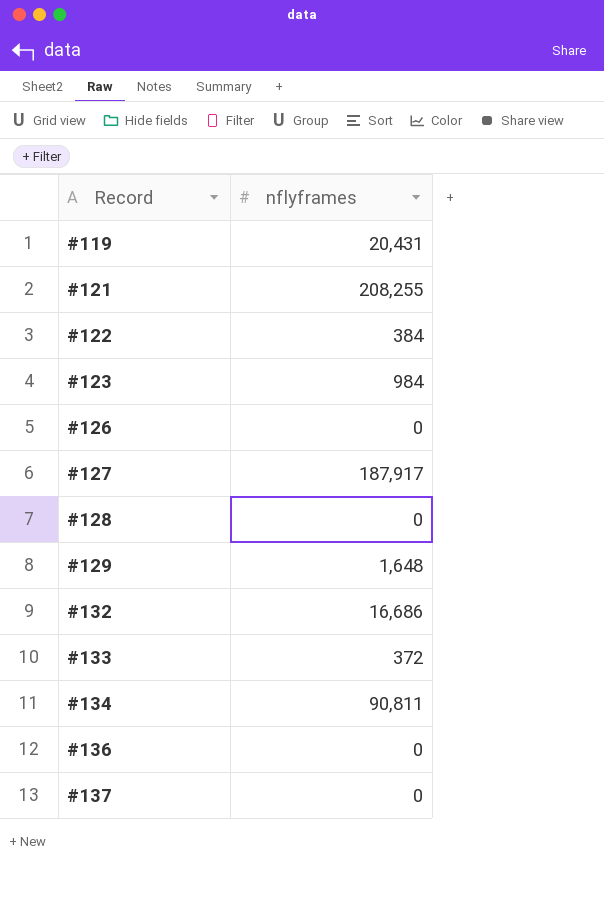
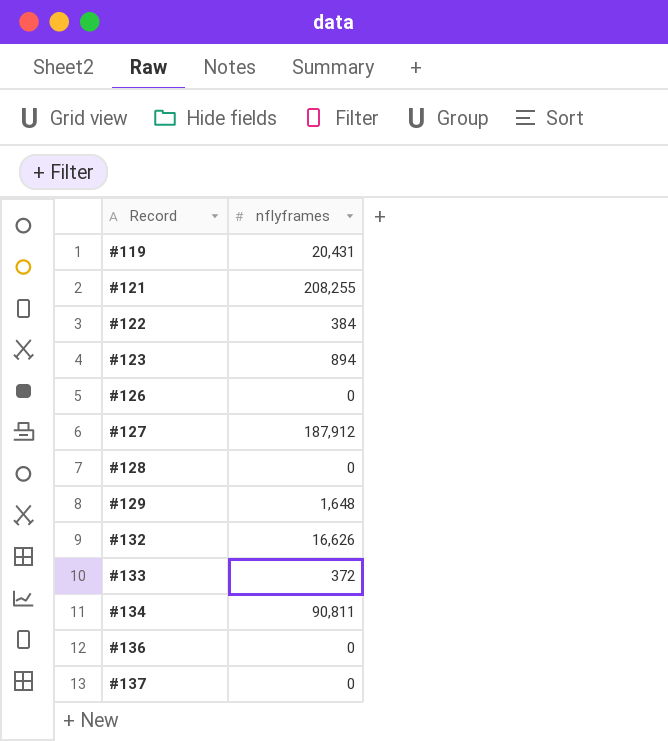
#123 | nflyframes: 984 -> 894
#127 | nflyframes: 187,917 -> 187,912
#132 | nflyframes: 16,686 -> 16,626

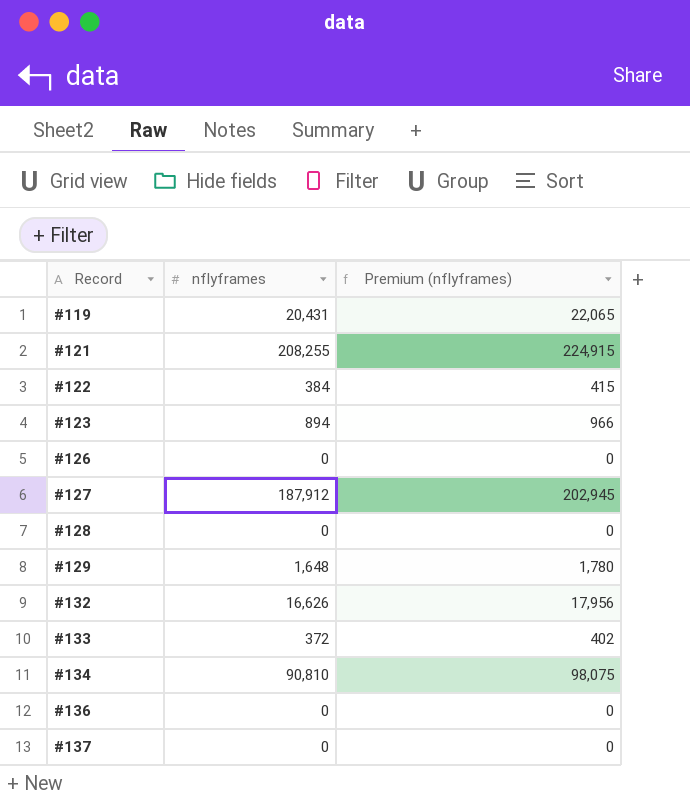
column Premium (nflyframes) | formula: none -> [nflyframes] * 1.08
#134 | nflyframes: 90,811 -> 90,810

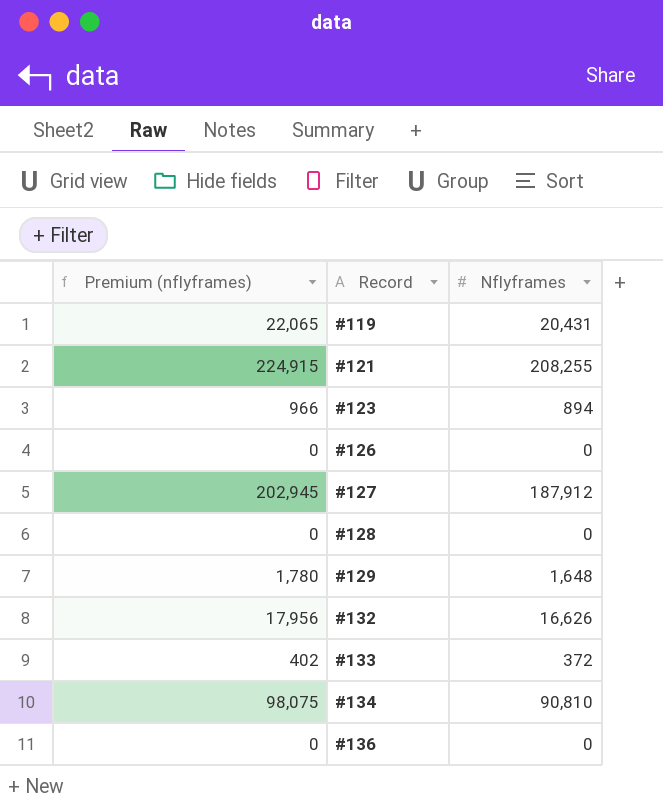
column Premium (nflyframes) | position: 3 -> 1
column name: nflyframes -> Nflyframes
row #122: 384 | 415 -> none
row #137: 0 | 0 -> none

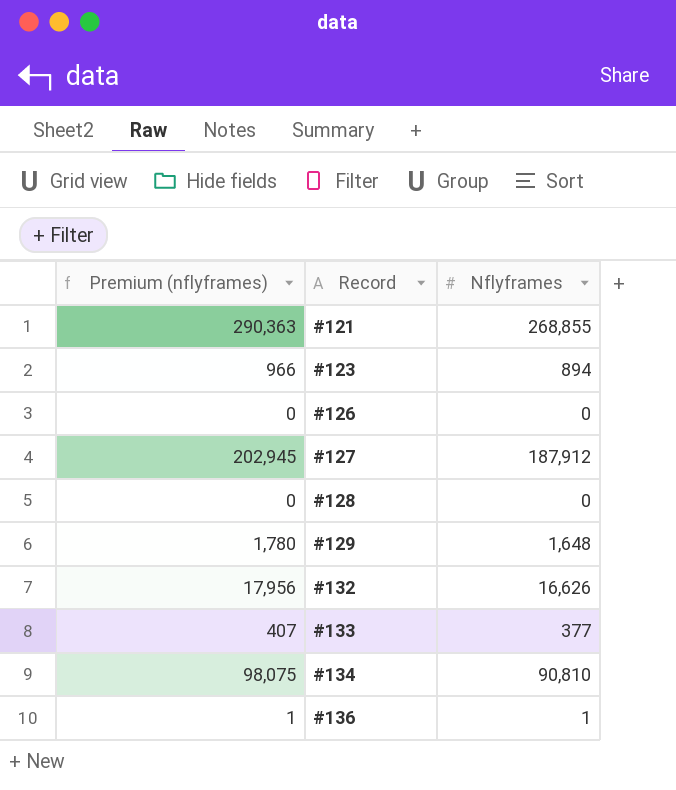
row #119: 22,065 | 20,431 -> none
#121 | Premium (nflyframes): 224,915 -> 290,363
#121 | Nflyframes: 208,255 -> 268,855
#133 | Premium (nflyframes): 402 -> 407
#133 | Nflyframes: 372 -> 377
#136 | Premium (nflyframes): 0 -> 1
#136 | Nflyframes: 0 -> 1

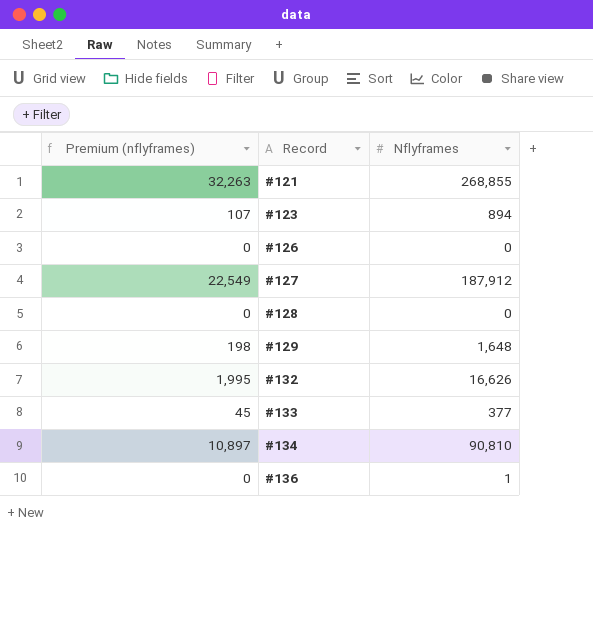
column Premium (nflyframes) | formula: [Nflyframes] * 1.08 -> [Nflyframes] * 0.12

